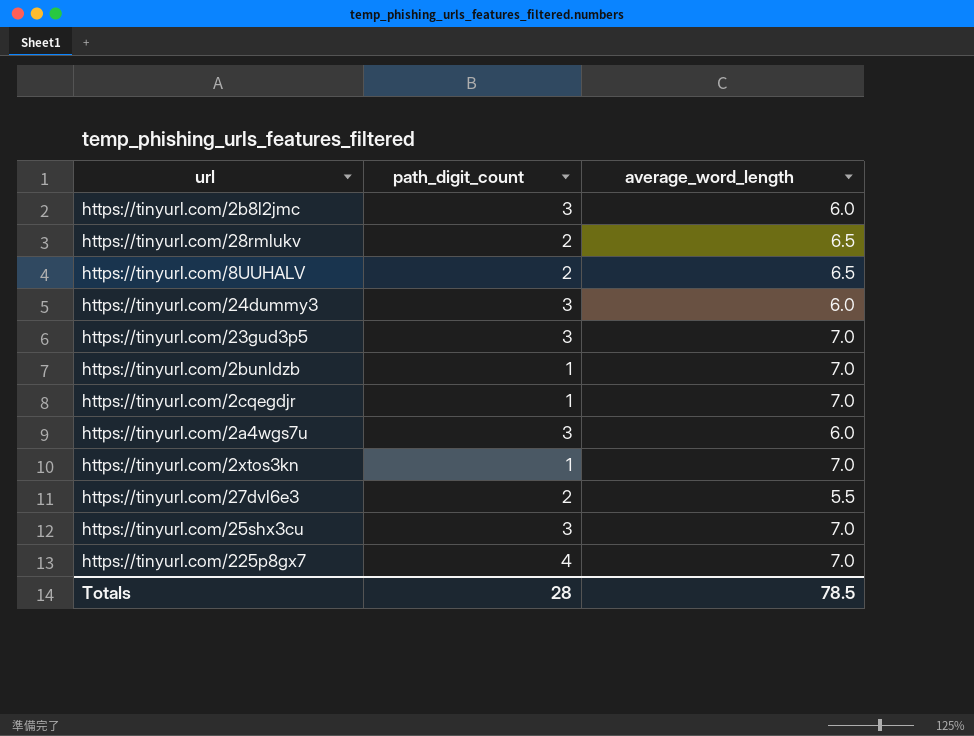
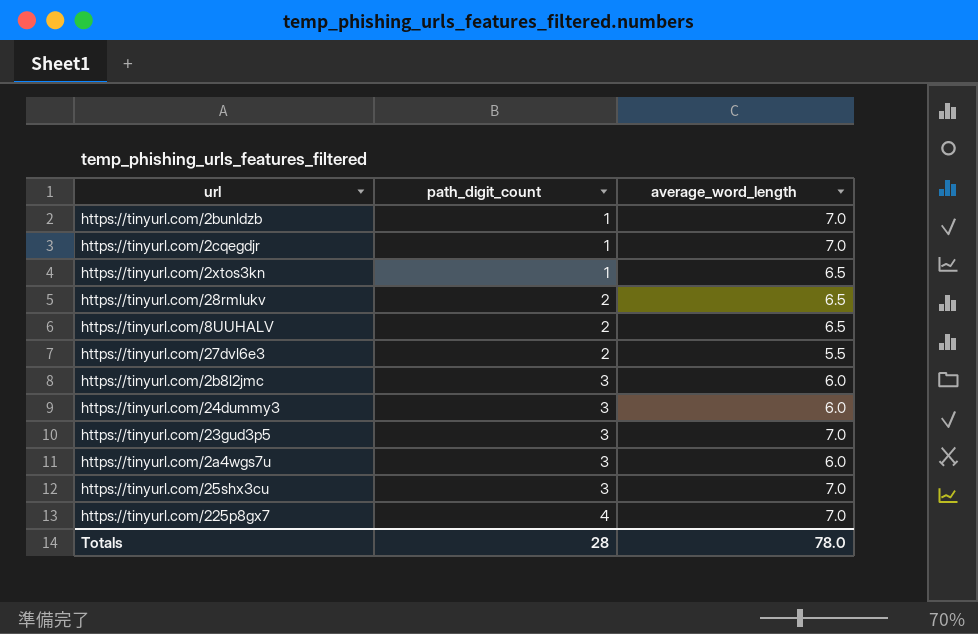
row order: none -> path_digit_count ascending
https://tinyurl.com/2xtos3kn | average_word_length: 7.0 -> 6.5
Totals | average_word_length: 78.5 -> 78.0

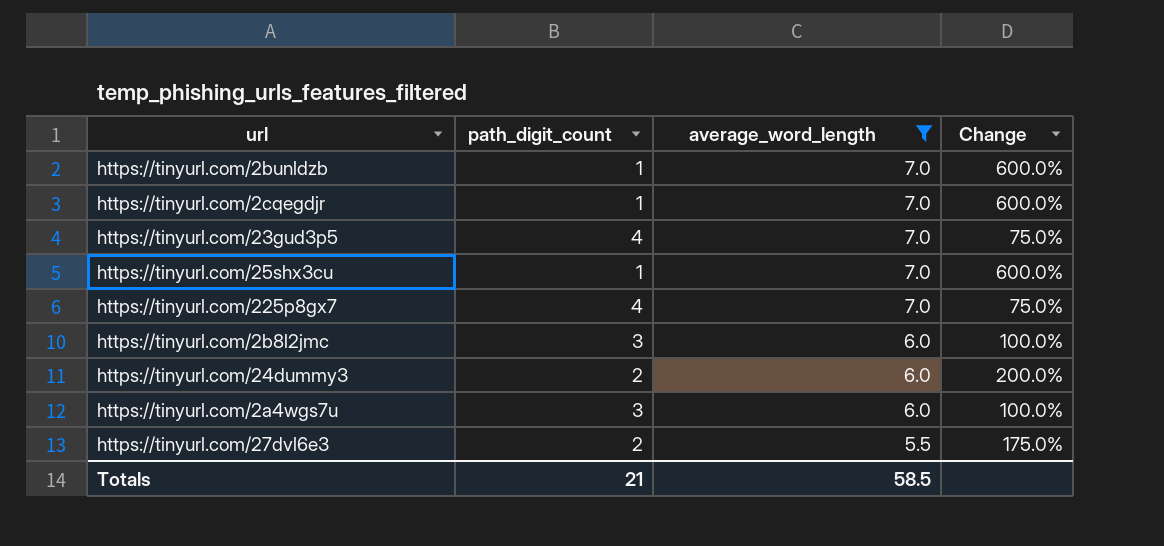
filter: none -> average_word_length != 6.5
row order: path_digit_count ascending -> average_word_length descending
column Change | formula: none -> ([average_word_length] - [path_digit_count]) / [path_digit_count]
https://tinyurl.com/23gud3p5 | path_digit_count: 3 -> 4
https://tinyurl.com/25shx3cu | path_digit_count: 3 -> 1
https://tinyurl.com/24dummy3 | path_digit_count: 3 -> 2
Totals | path_digit_count: 28 -> 21
Totals | average_word_length: 78.0 -> 58.5

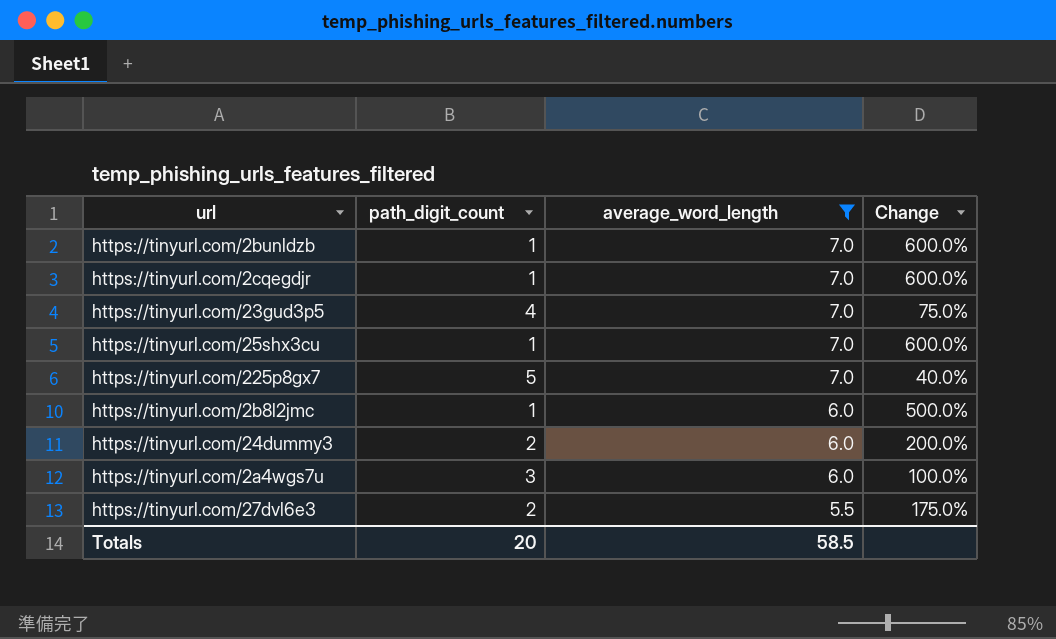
https://tinyurl.com/225p8gx7 | path_digit_count: 4 -> 5
https://tinyurl.com/225p8gx7 | Change: 75.0% -> 40.0%
https://tinyurl.com/2b8l2jmc | path_digit_count: 3 -> 1
https://tinyurl.com/2b8l2jmc | Change: 100.0% -> 500.0%
Totals | path_digit_count: 21 -> 20

